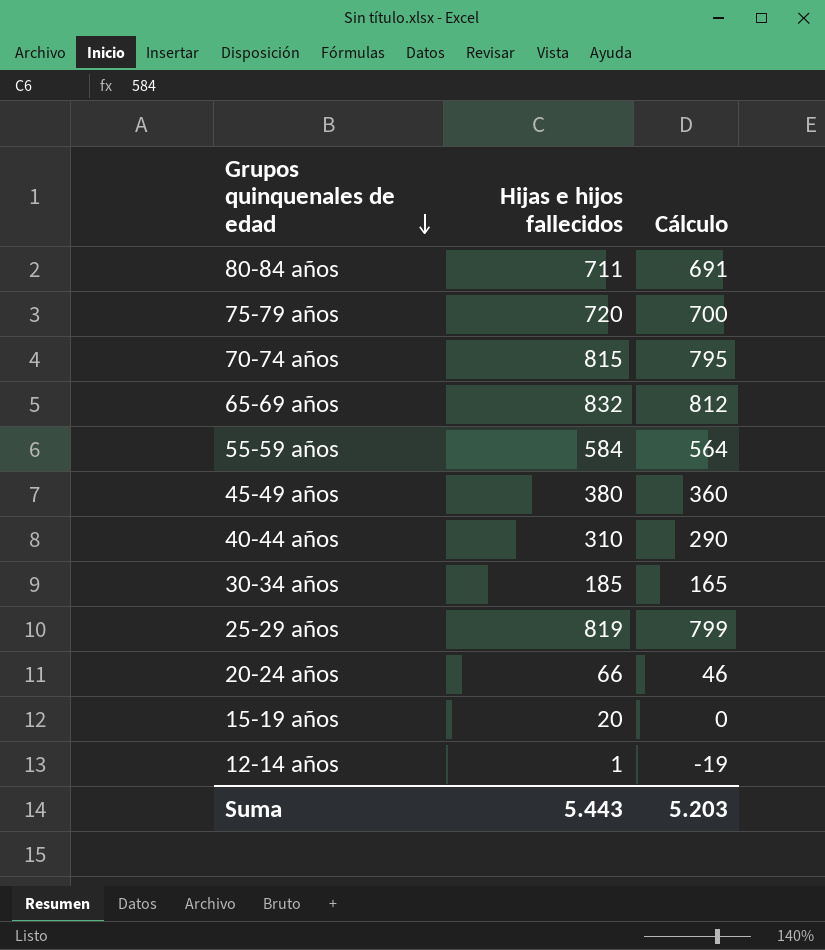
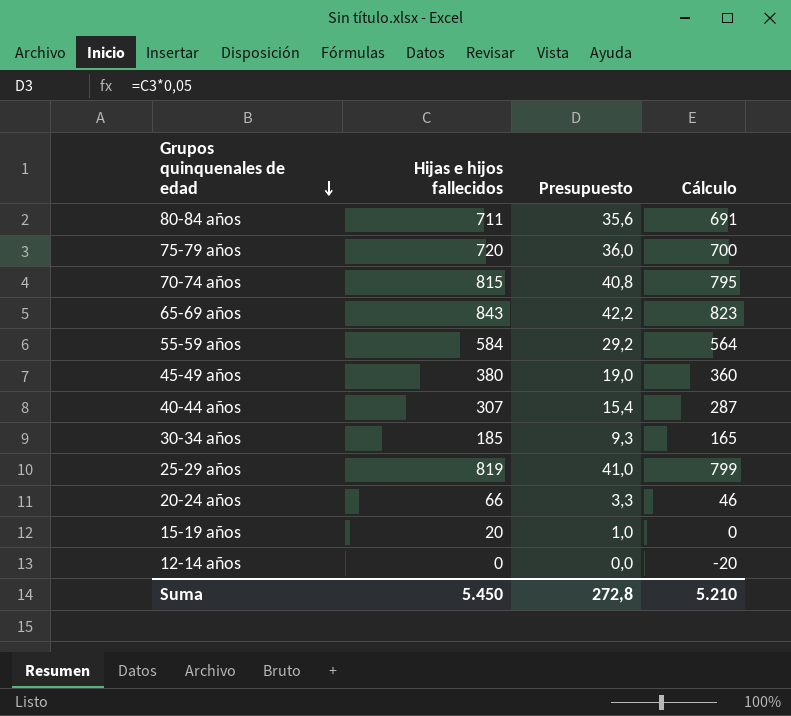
column Presupuesto | formula: none -> [Hijas e hijos fallecidos] * 0,05
65-69 años | Hijas e hijos fallecidos: 832 -> 843
65-69 años | Cálculo: 812 -> 823
40-44 años | Hijas e hijos fallecidos: 310 -> 307
40-44 años | Cálculo: 290 -> 287
12-14 años | Hijas e hijos fallecidos: 1 -> 0
12-14 años | Cálculo: -19 -> -20
Suma | Hijas e hijos fallecidos: 5.443 -> 5.450
Suma | Cálculo: 5.203 -> 5.210

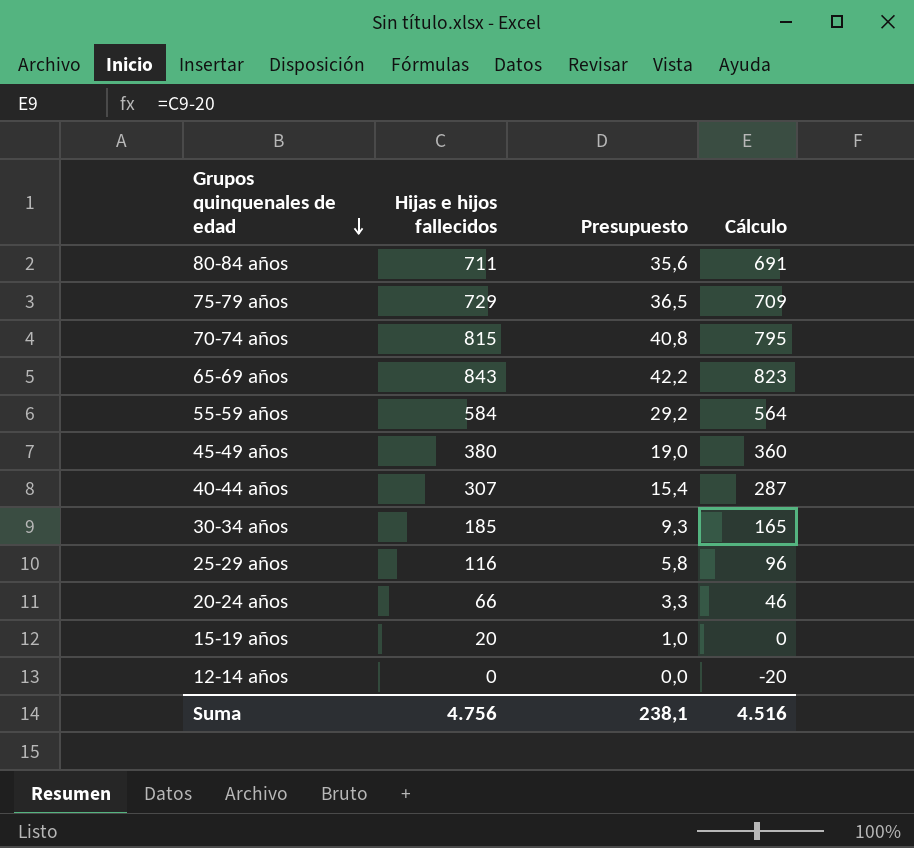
75-79 años | Hijas e hijos fallecidos: 720 -> 729
75-79 años | Presupuesto: 36,0 -> 36,5
75-79 años | Cálculo: 700 -> 709
25-29 años | Hijas e hijos fallecidos: 819 -> 116
25-29 años | Presupuesto: 41,0 -> 5,8
25-29 años | Cálculo: 799 -> 96
Suma | Hijas e hijos fallecidos: 5.450 -> 4.756
Suma | Presupuesto: 272,8 -> 238,1
Suma | Cálculo: 5.210 -> 4.516

